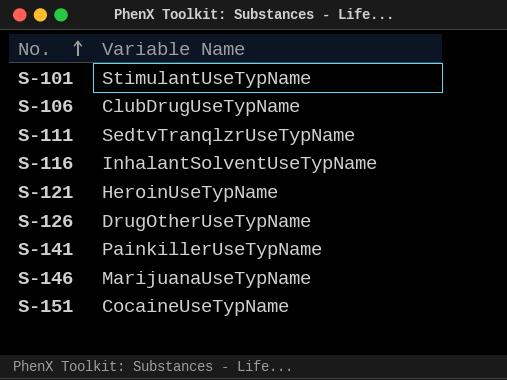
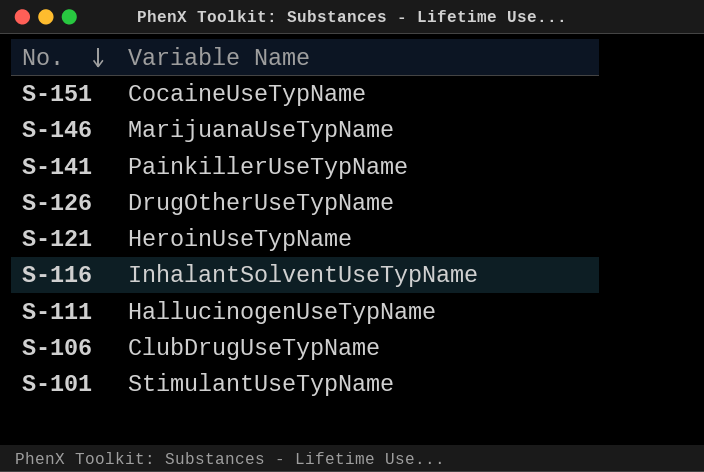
row order: No. ascending -> No. descending
S-111 | Variable Name: SedtvTranqlzrUseTypName -> HallucinogenUseTypName

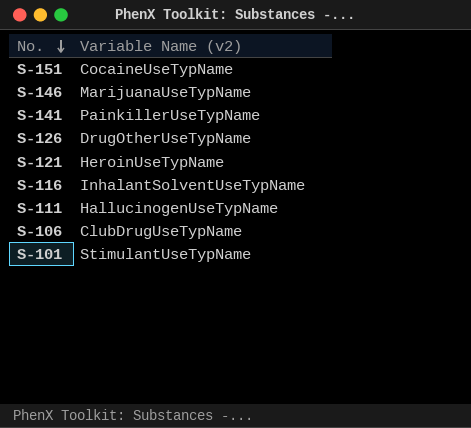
column name: Variable Name -> Variable Name (v2)

